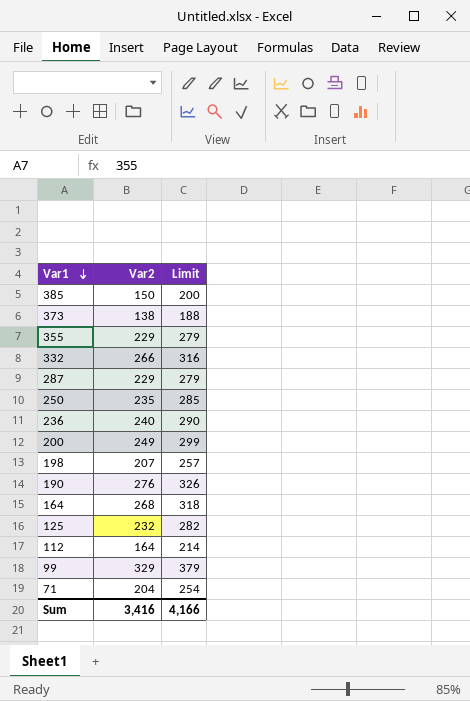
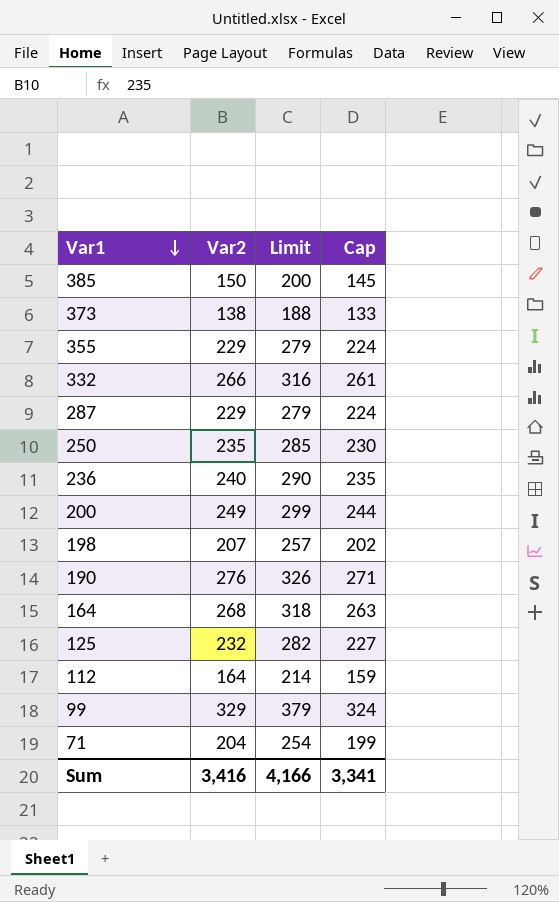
column Cap | formula: none -> [Var2] - 5

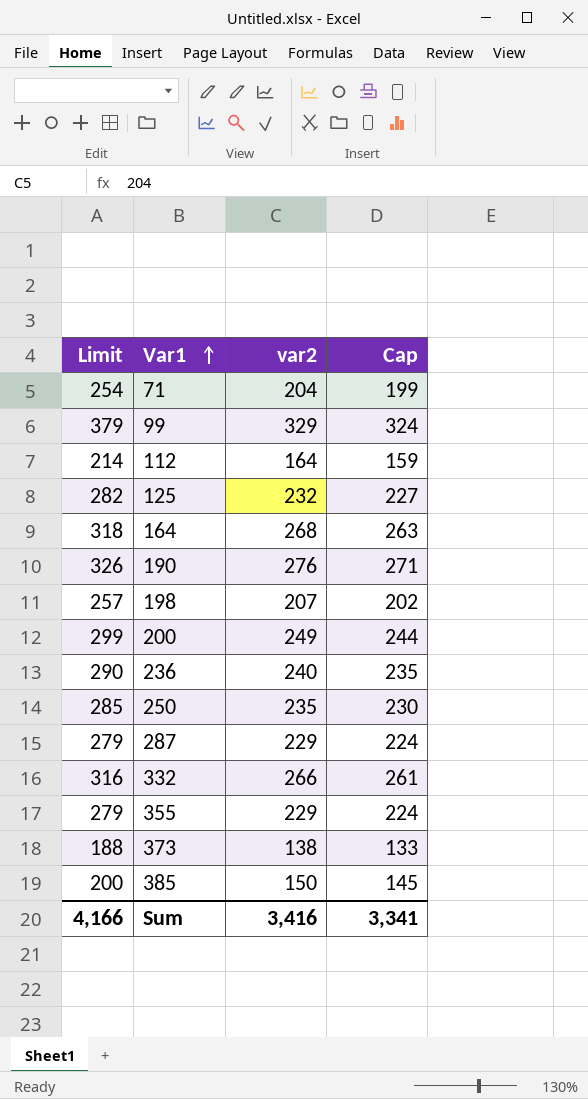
row order: Var1 descending -> Var1 ascending
column Limit | position: 3 -> 1
column name: Var2 -> var2

